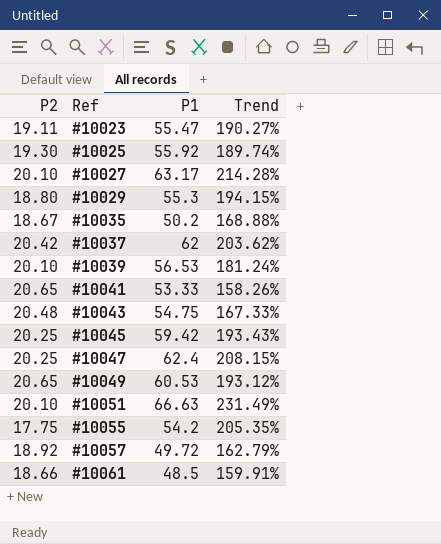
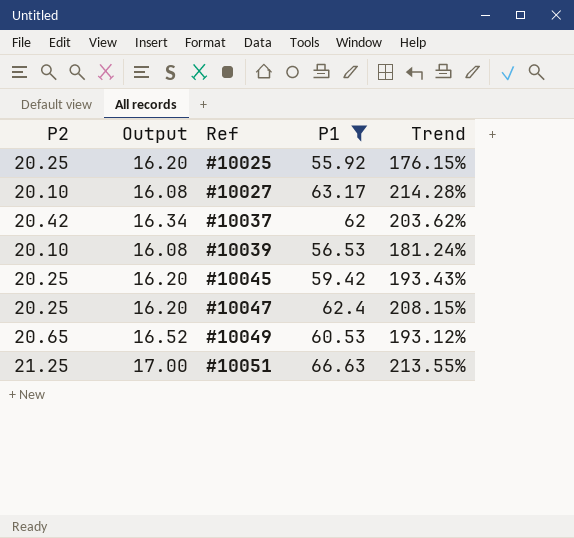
filter: none -> P1 >= 55.92
column Output | formula: none -> [P2] * 0.8
#10025 | P2: 19.30 -> 20.25
#10025 | Trend: 189.74% -> 176.15%
#10051 | P2: 20.10 -> 21.25
#10051 | Trend: 231.49% -> 213.55%

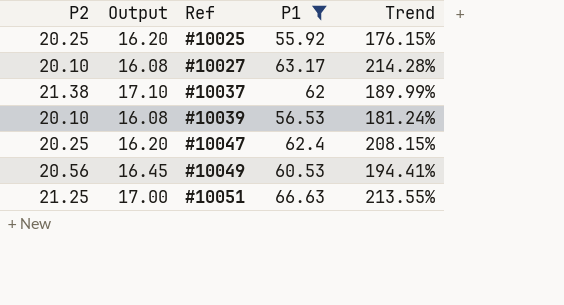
row #10045: 20.25 | 16.20 | 59.42 | 193.43% -> none
#10037 | P2: 20.42 -> 21.38
#10037 | Output: 16.34 -> 17.10
#10037 | Trend: 203.62% -> 189.99%
#10049 | P2: 20.65 -> 20.56
#10049 | Output: 16.52 -> 16.45
#10049 | Trend: 193.12% -> 194.41%

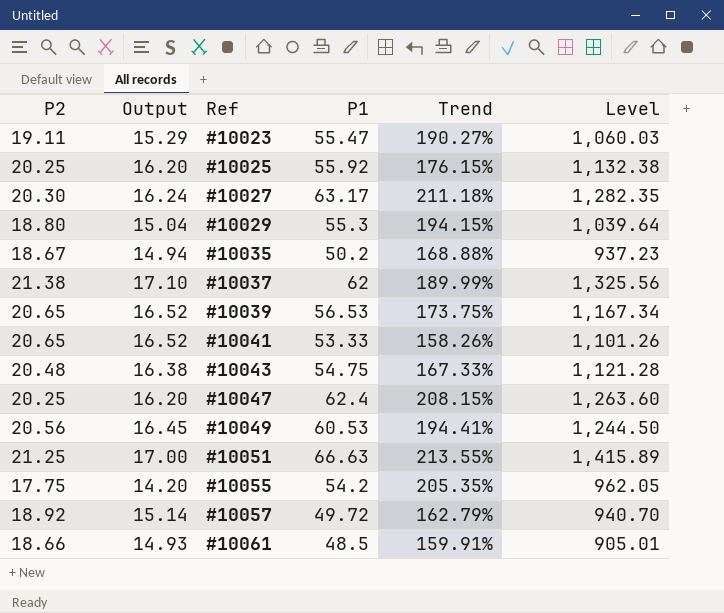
filter: P1 >= 55.92 -> none
column Level | formula: none -> [P2] * [P1]
#10027 | P2: 20.10 -> 20.30
#10027 | Output: 16.08 -> 16.24
#10027 | Trend: 214.28% -> 211.18%
#10039 | P2: 20.10 -> 20.65
#10039 | Output: 16.08 -> 16.52
#10039 | Trend: 181.24% -> 173.75%

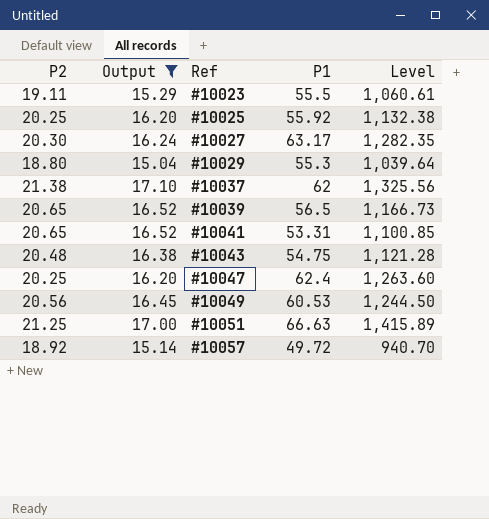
filter: none -> Output >= 15.04
column Trend | formula: ([P1] - [P2]) / [P2] -> none
#10023 | P1: 55.47 -> 55.5
#10023 | Level: 1,060.03 -> 1,060.61
#10039 | P1: 56.53 -> 56.5
#10039 | Level: 1,167.34 -> 1,166.73
#10041 | P1: 53.33 -> 53.31
#10041 | Level: 1,101.26 -> 1,100.85

